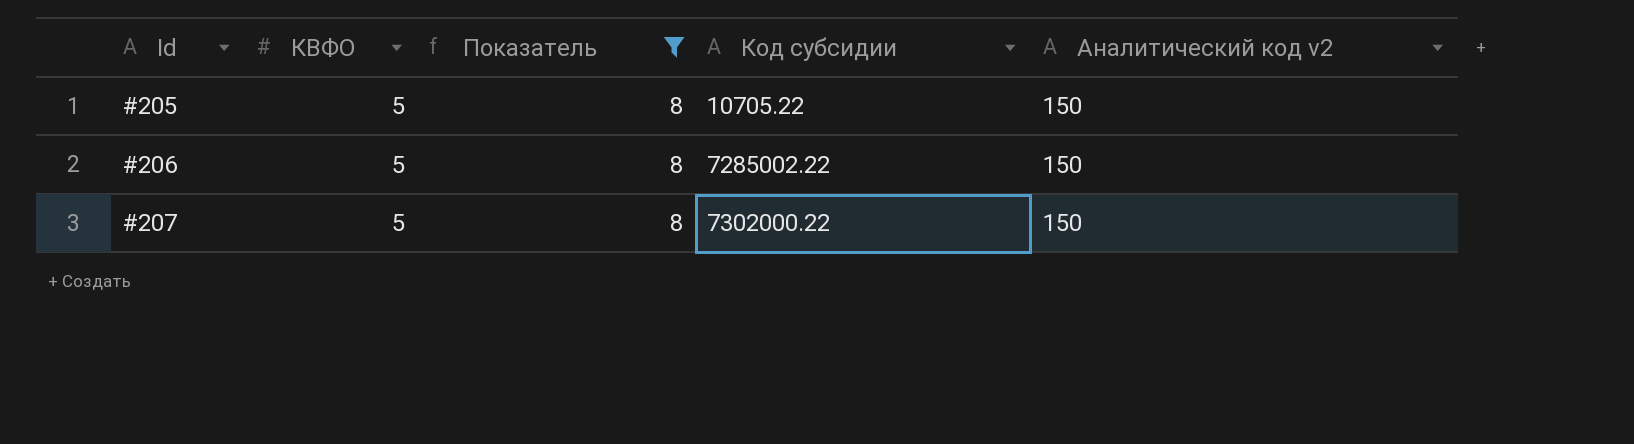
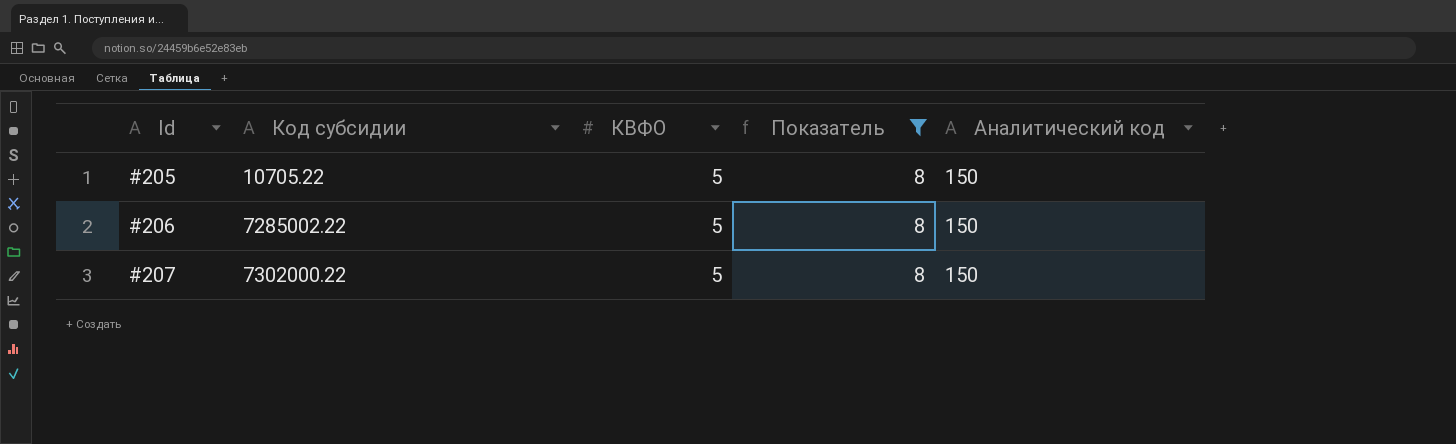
column Код субсидии | position: 4 -> 2
column name: Аналитический код v2 -> Аналитический код

